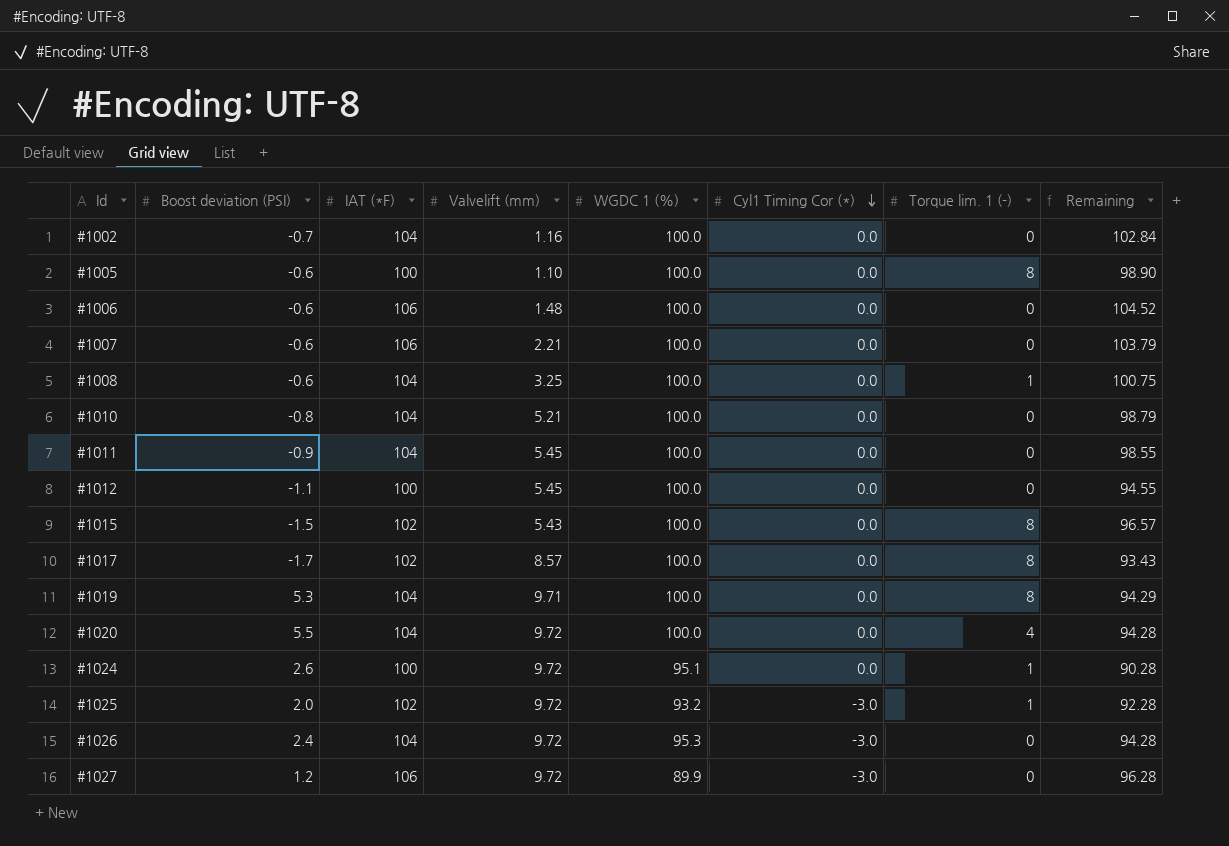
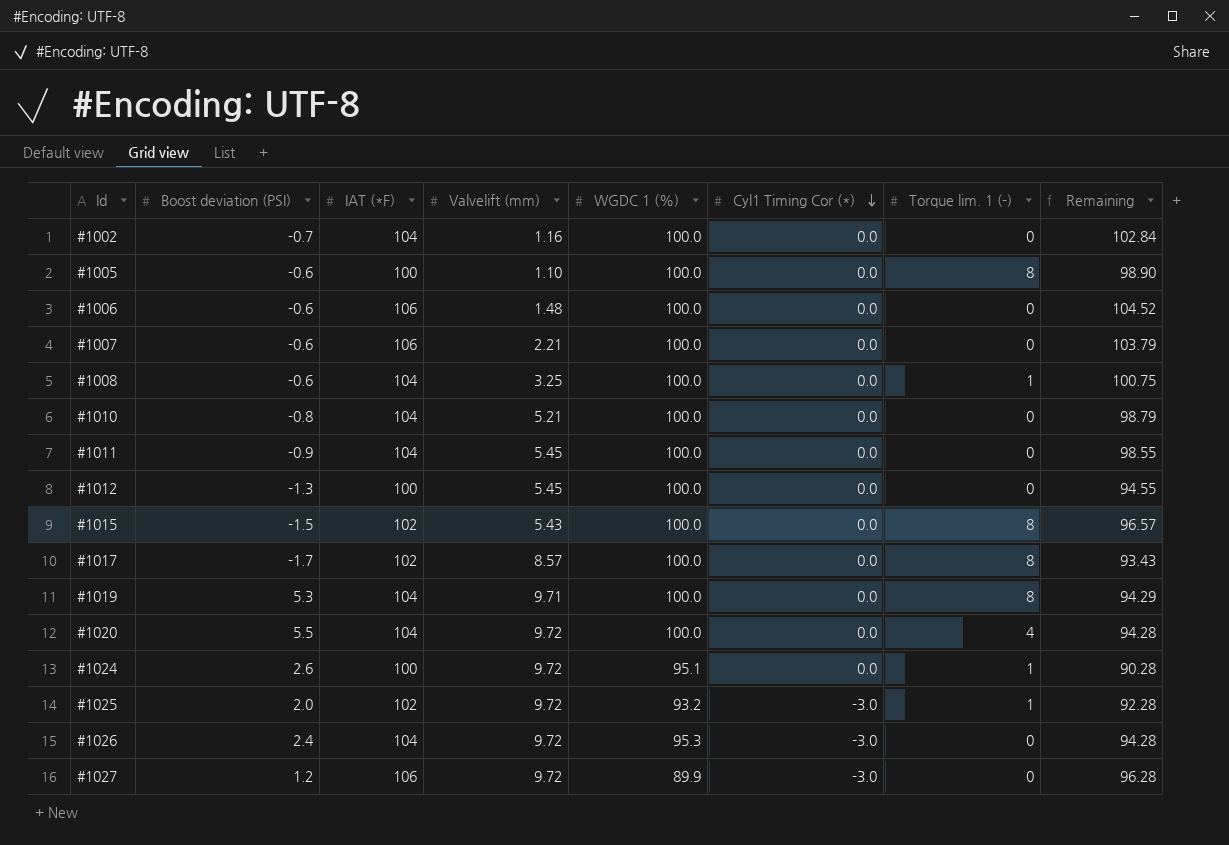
#1012 | Boost deviation (PSI): -1.1 -> -1.3

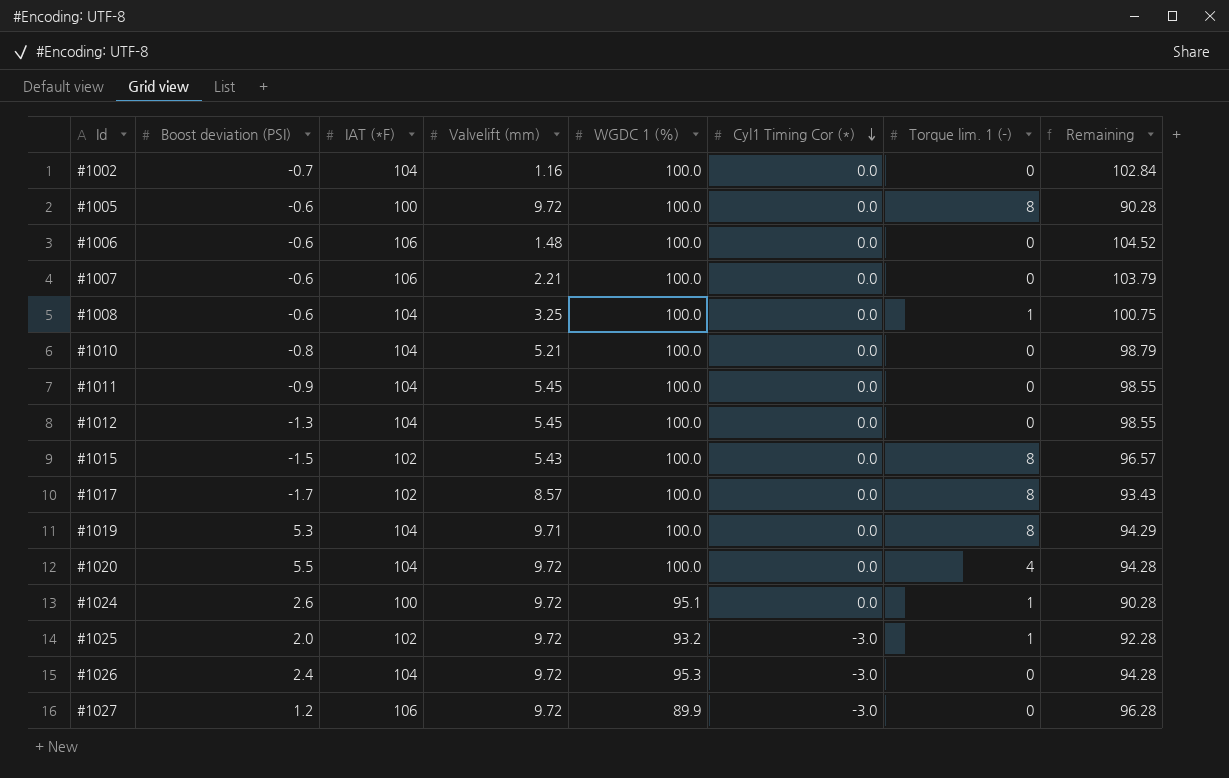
#1005 | Valvelift (mm): 1.10 -> 9.72
#1005 | Remaining: 98.90 -> 90.28
#1012 | IAT (*F): 100 -> 104
#1012 | Remaining: 94.55 -> 98.55

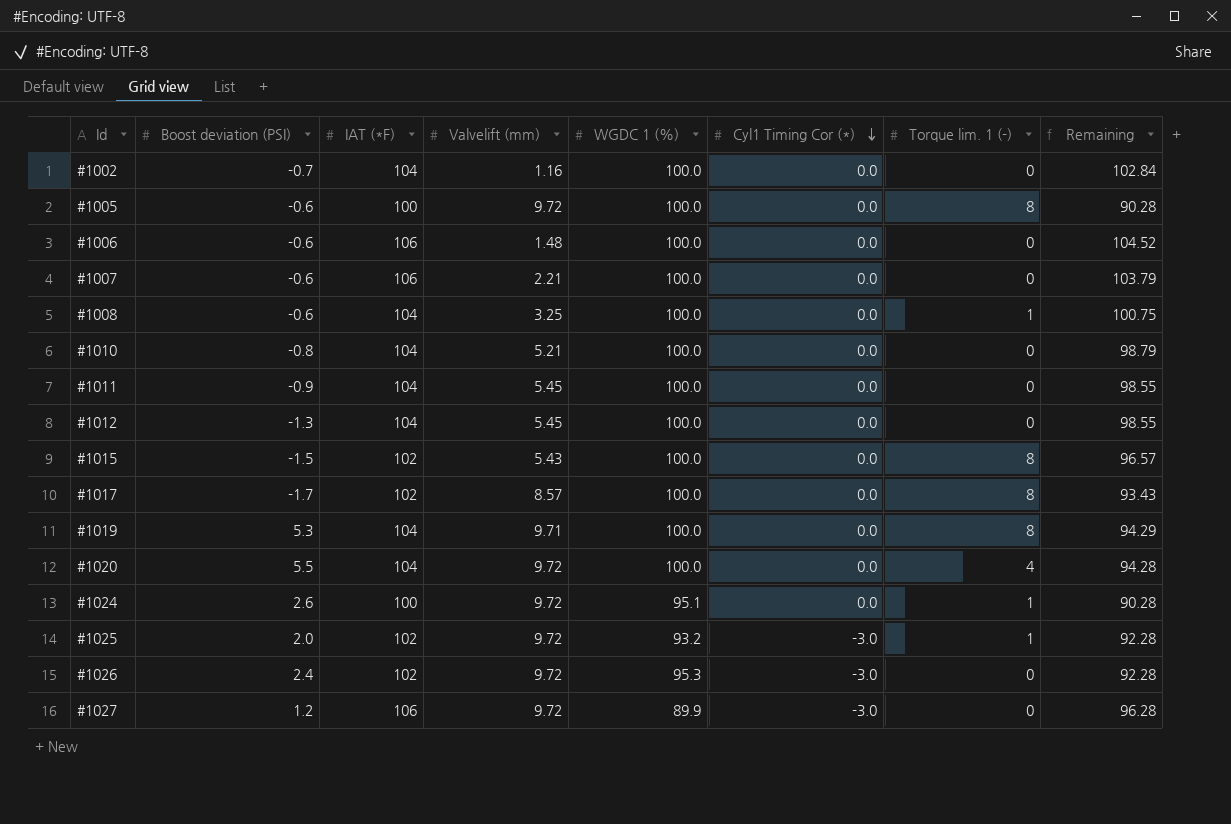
#1026 | IAT (*F): 104 -> 102
#1026 | Remaining: 94.28 -> 92.28

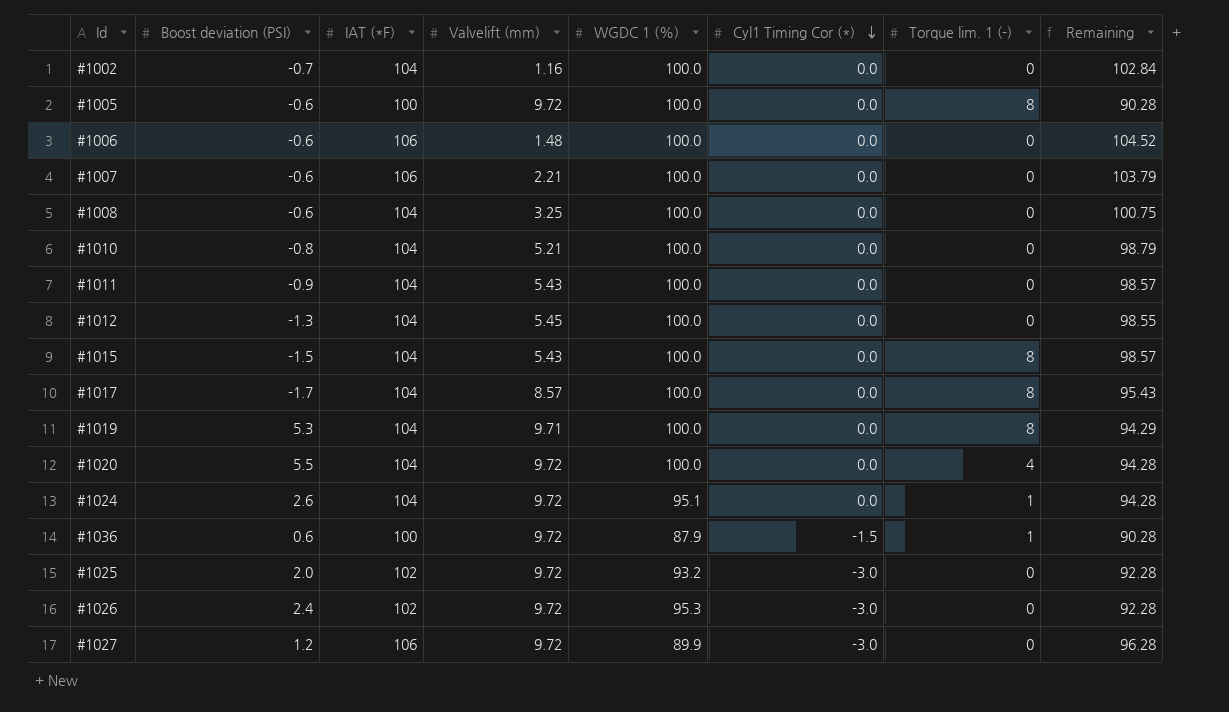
#1008 | Torque lim. 1 (-): 1 -> 0
#1011 | Valvelift (mm): 5.45 -> 5.43
#1011 | Remaining: 98.55 -> 98.57
#1015 | IAT (*F): 102 -> 104
#1015 | Remaining: 96.57 -> 98.57
#1017 | IAT (*F): 102 -> 104
#1017 | Remaining: 93.43 -> 95.43
#1024 | IAT (*F): 100 -> 104
#1024 | Remaining: 90.28 -> 94.28
row #1036: none -> 0.6 | 100 | 9.72 | 87.9 | -1.5 | 1 | 90.28
#1025 | Torque lim. 1 (-): 1 -> 0

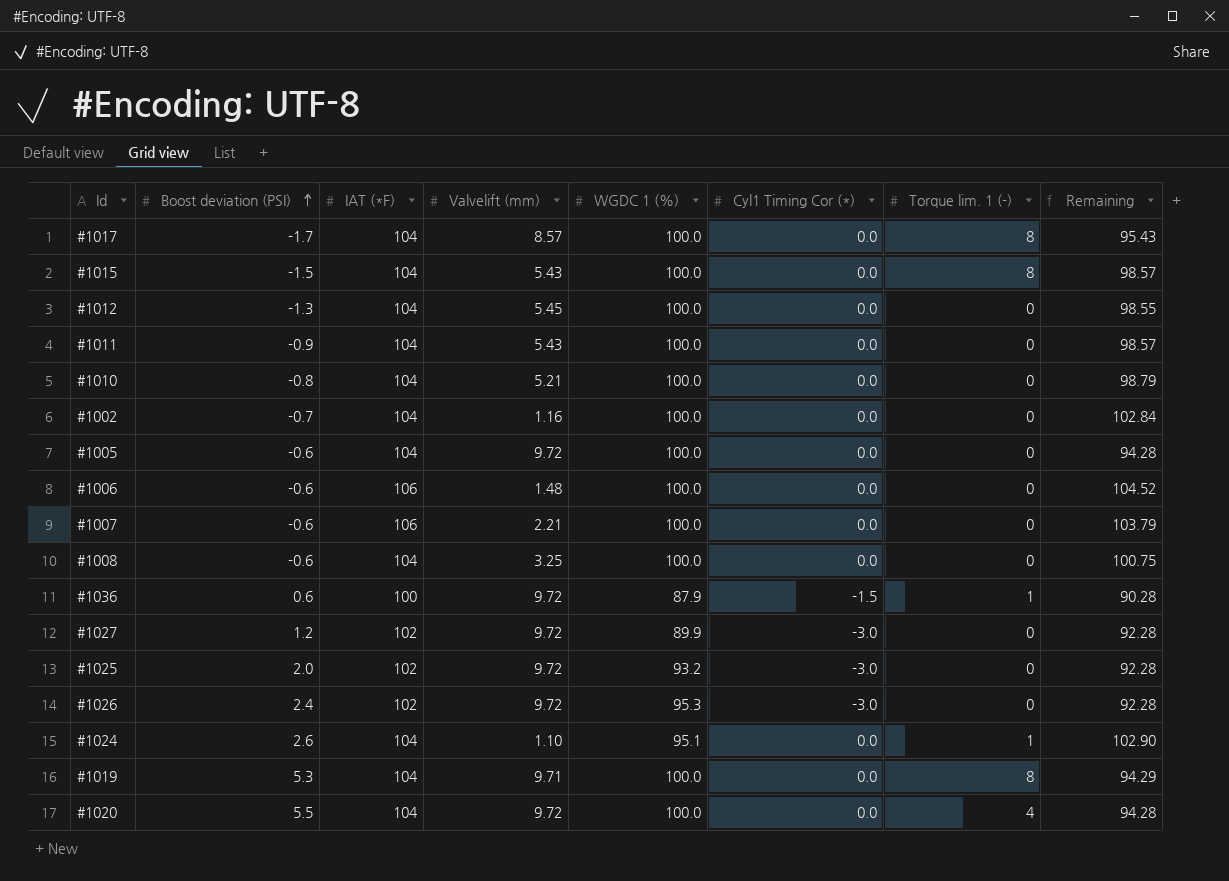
row order: Cyl1 Timing Cor (*) descending -> Boost deviation (PSI) ascending
#1005 | IAT (*F): 100 -> 104
#1005 | Torque lim. 1 (-): 8 -> 0
#1005 | Remaining: 90.28 -> 94.28
#1027 | IAT (*F): 106 -> 102
#1027 | Remaining: 96.28 -> 92.28
#1024 | Valvelift (mm): 9.72 -> 1.10
#1024 | Remaining: 94.28 -> 102.90

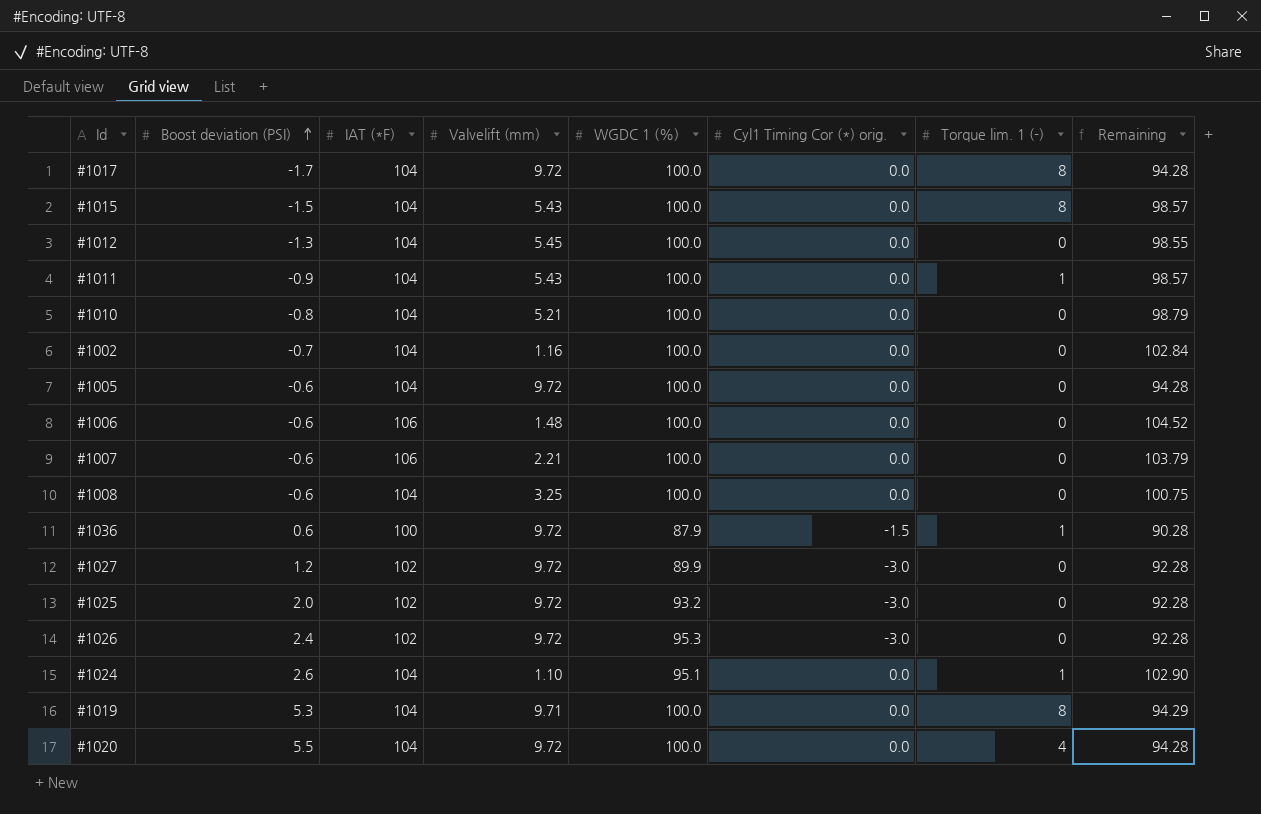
column name: Cyl1 Timing Cor (*) -> Cyl1 Timing Cor (*) orig.
#1017 | Valvelift (mm): 8.57 -> 9.72
#1017 | Remaining: 95.43 -> 94.28
#1011 | Torque lim. 1 (-): 0 -> 1

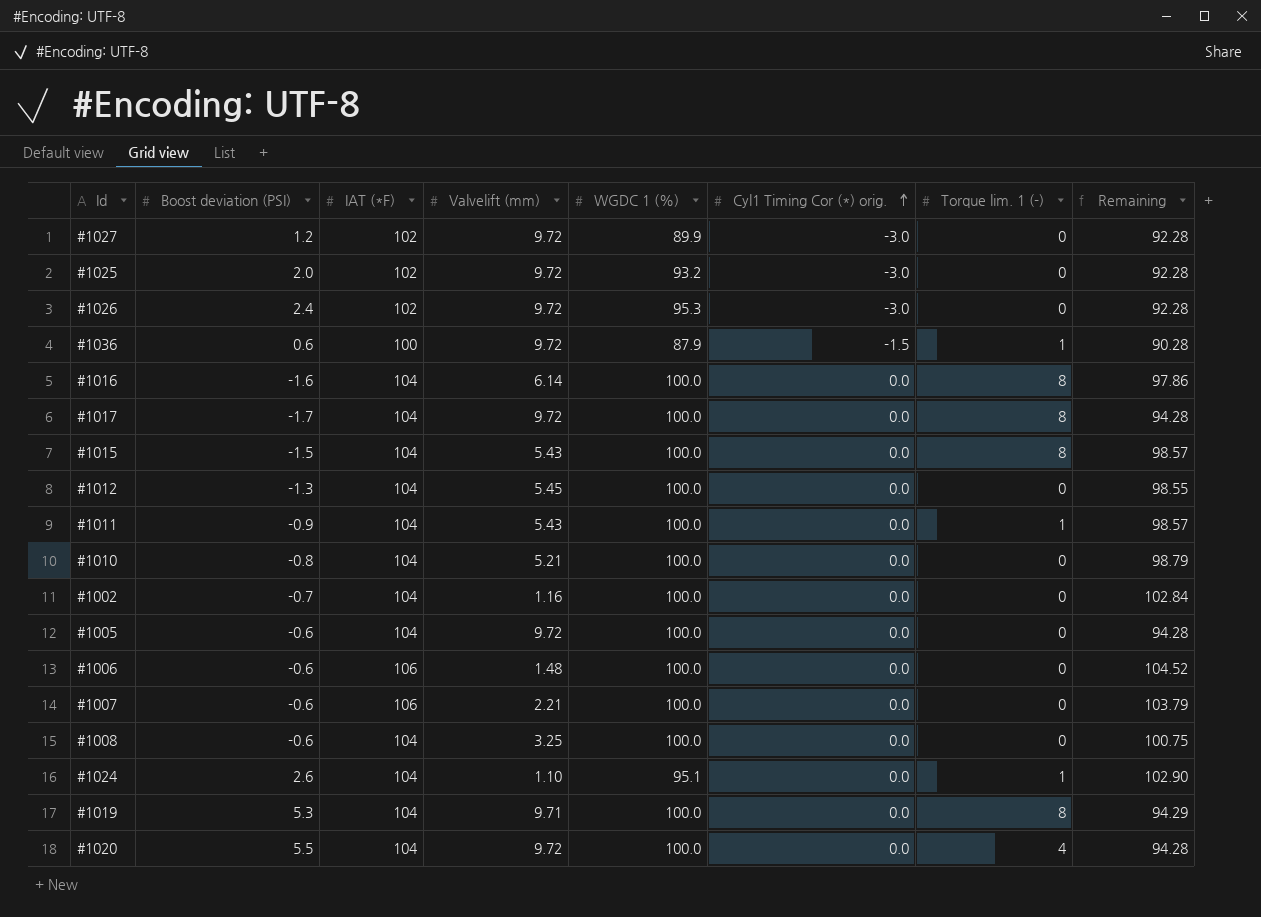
row order: Boost deviation (PSI) ascending -> Cyl1 Timing Cor (*) orig. ascending
row #1016: none -> -1.6 | 104 | 6.14 | 100.0 | 0.0 | 8 | 97.86

